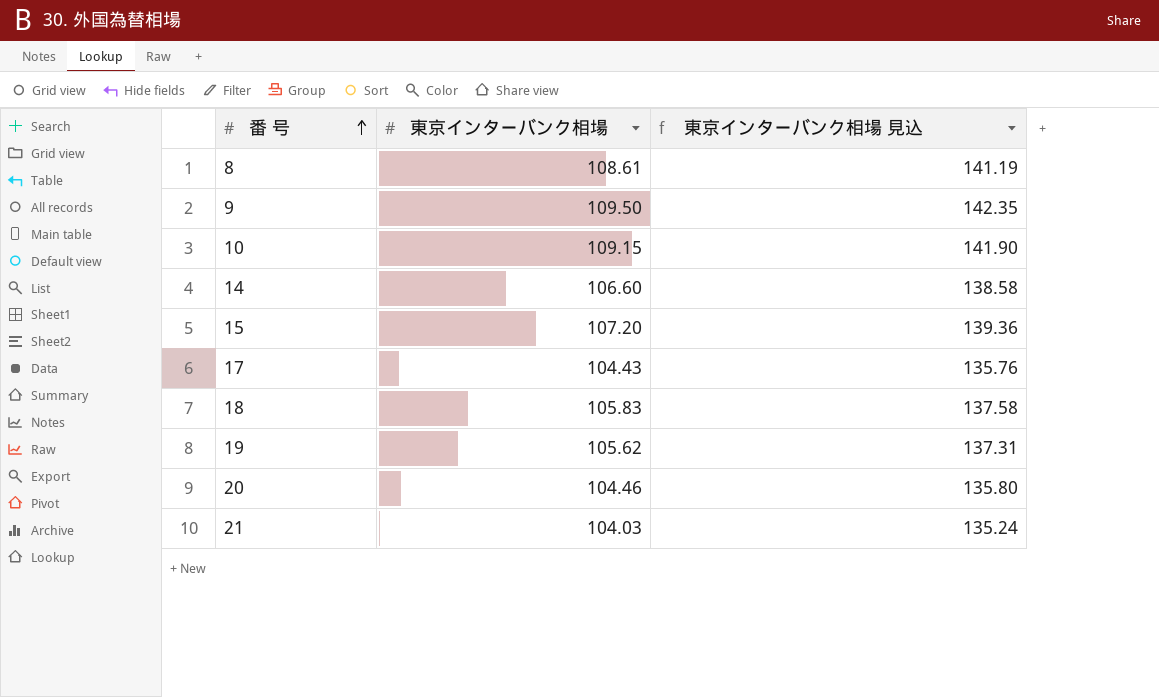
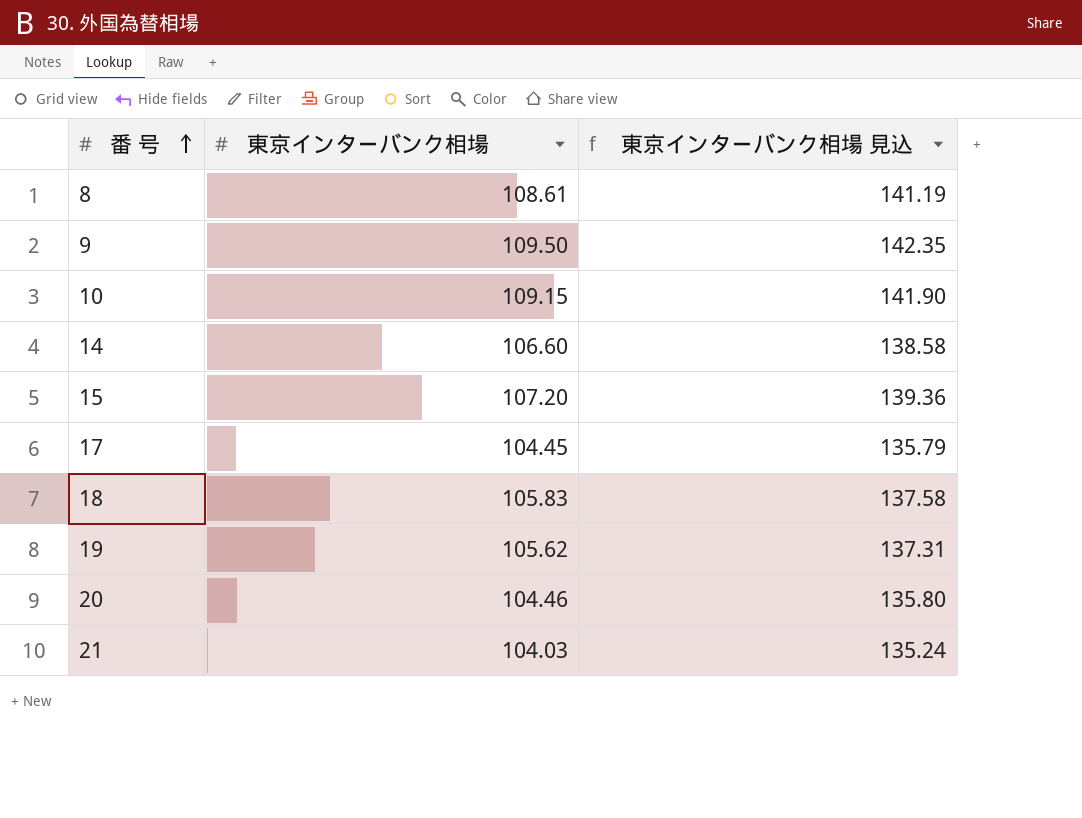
17 | 東京インターバンク相場: 104.43 -> 104.45
17 | 東京インターバンク相場 見込: 135.76 -> 135.79

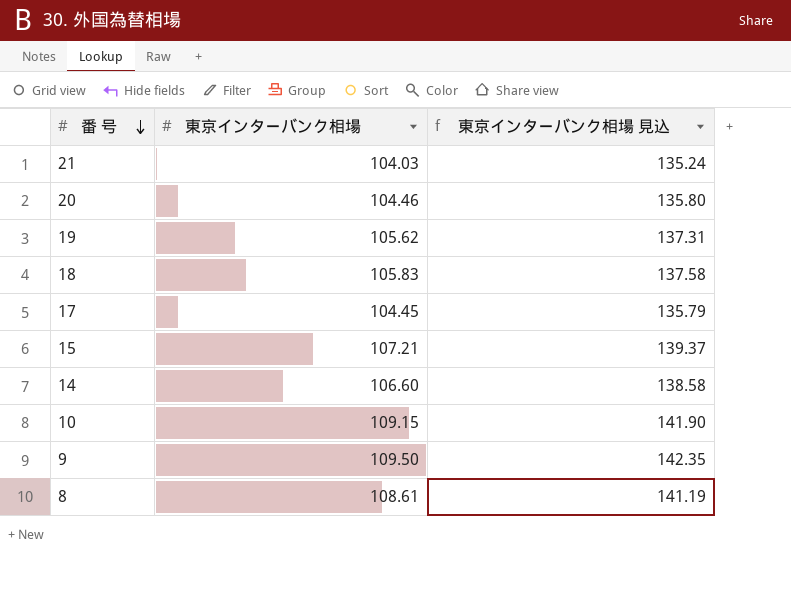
row order: 番 号 ascending -> 番 号 descending
15 | 東京インターバンク相場: 107.20 -> 107.21
15 | 東京インターバンク相場 見込: 139.36 -> 139.37

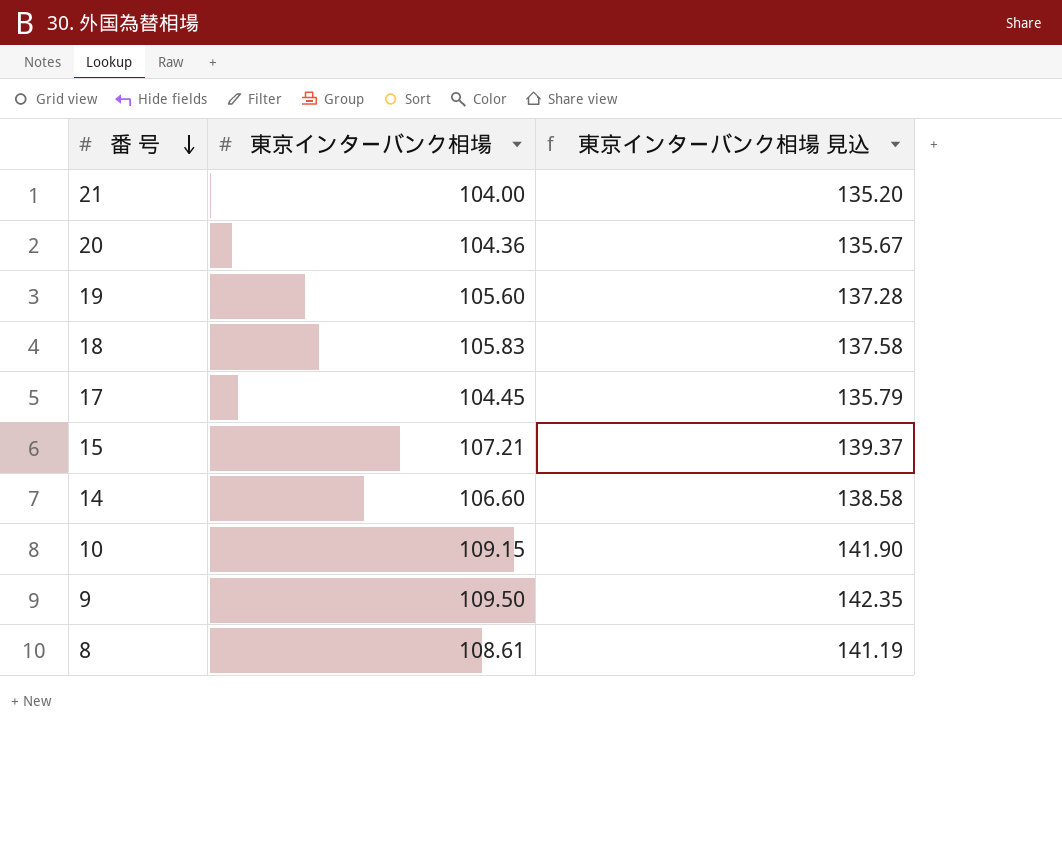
21 | 東京インターバンク相場: 104.03 -> 104.00
21 | 東京インターバンク相場 見込: 135.24 -> 135.20
20 | 東京インターバンク相場: 104.46 -> 104.36
20 | 東京インターバンク相場 見込: 135.80 -> 135.67
19 | 東京インターバンク相場: 105.62 -> 105.60
19 | 東京インターバンク相場 見込: 137.31 -> 137.28

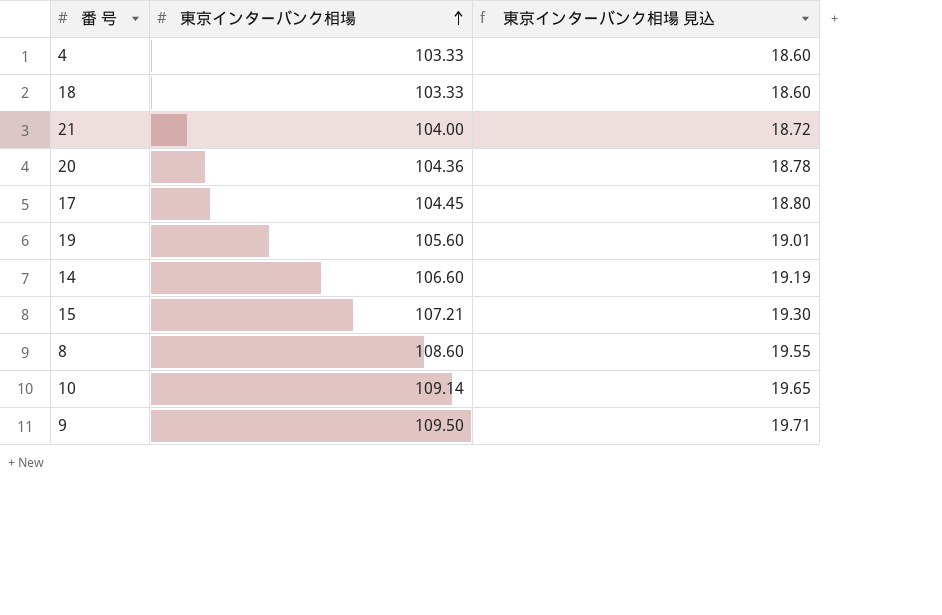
row order: 番 号 descending -> 東京インターバンク相場 ascending
column 東京インターバンク相場 見込 | formula: [東京インターバンク相場] * 1.3 -> [東京インターバンク相場] * 0.18
row 4: none -> 103.33 | 18.60
18 | 東京インターバンク相場: 105.83 -> 103.33
8 | 東京インターバンク相場: 108.61 -> 108.60
10 | 東京インターバンク相場: 109.15 -> 109.14

